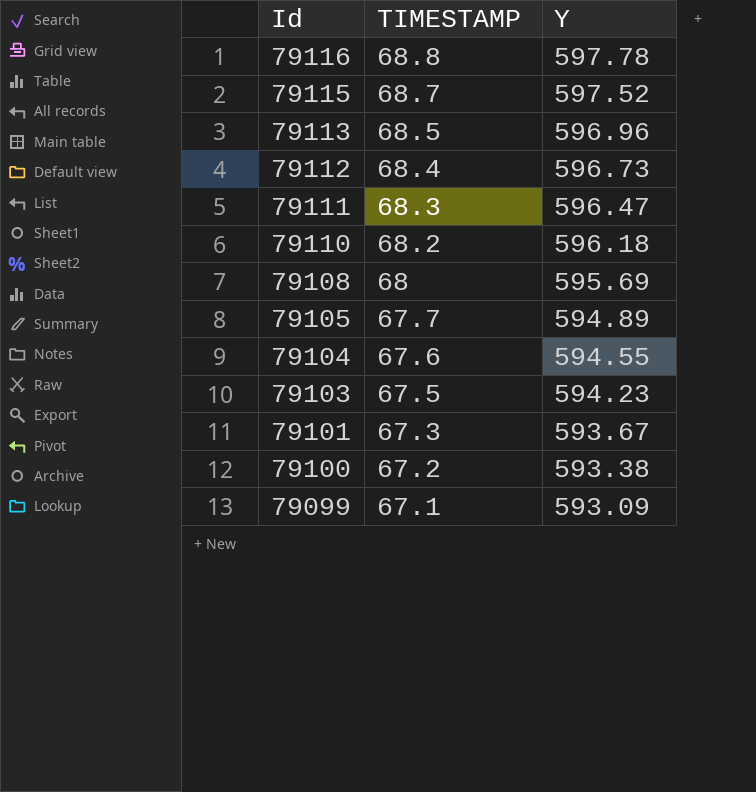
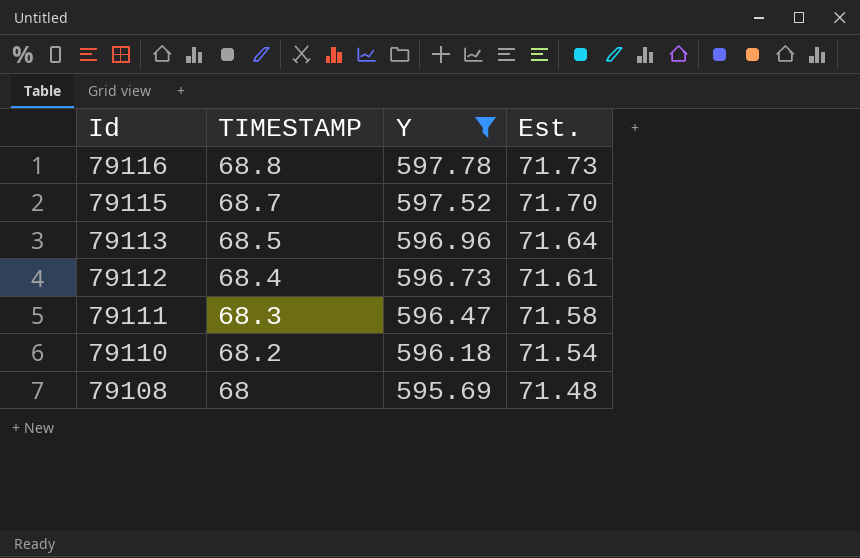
filter: none -> Y >= 595.69
column Est. | formula: none -> [Y] * 0.12

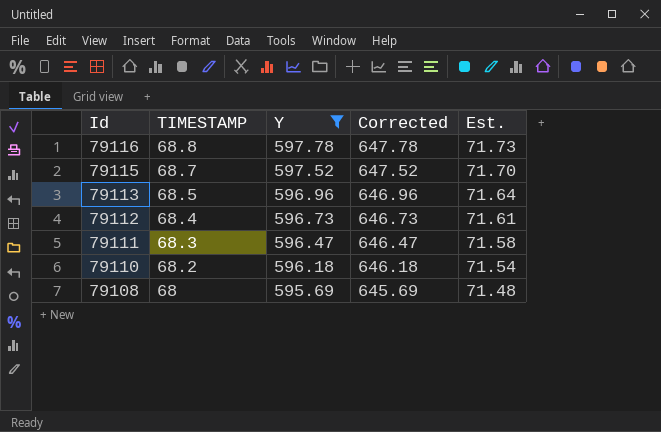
column Corrected | formula: none -> [Y] + 50

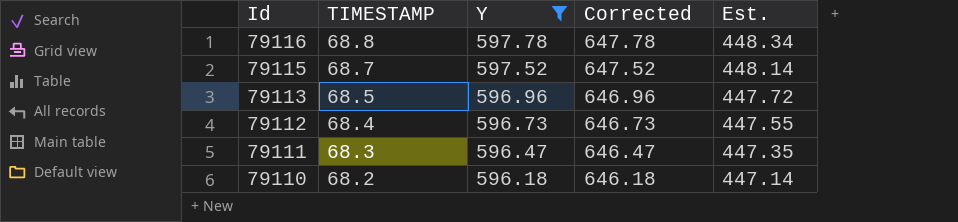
column Est. | formula: [Y] * 0.12 -> [Y] * 0.75
row 79108: 68 | 595.69 | 645.69 | 71.48 -> none

